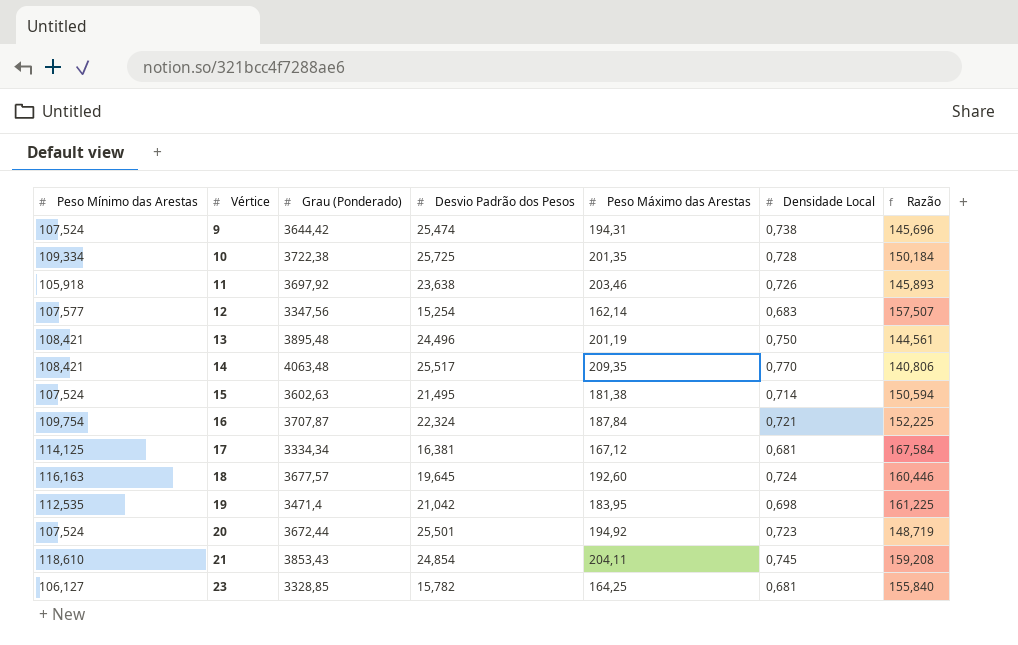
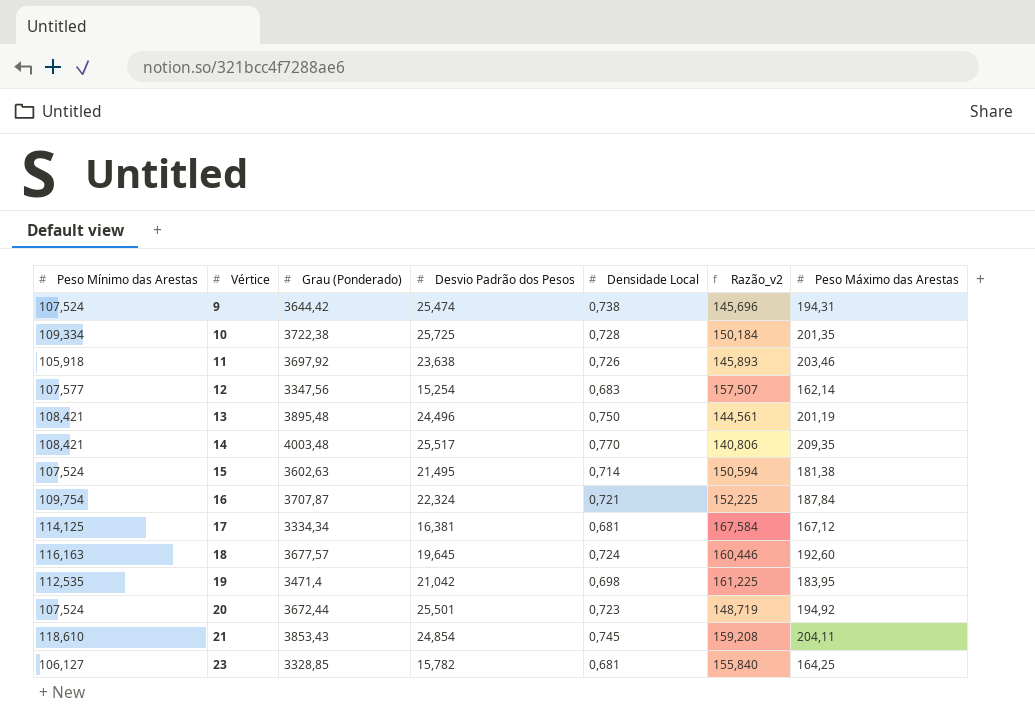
column name: Razão -> Razão_v2
column Peso Máximo das Arestas | position: 5 -> 7
14 | Grau (Ponderado): 4063,48 -> 4003,48

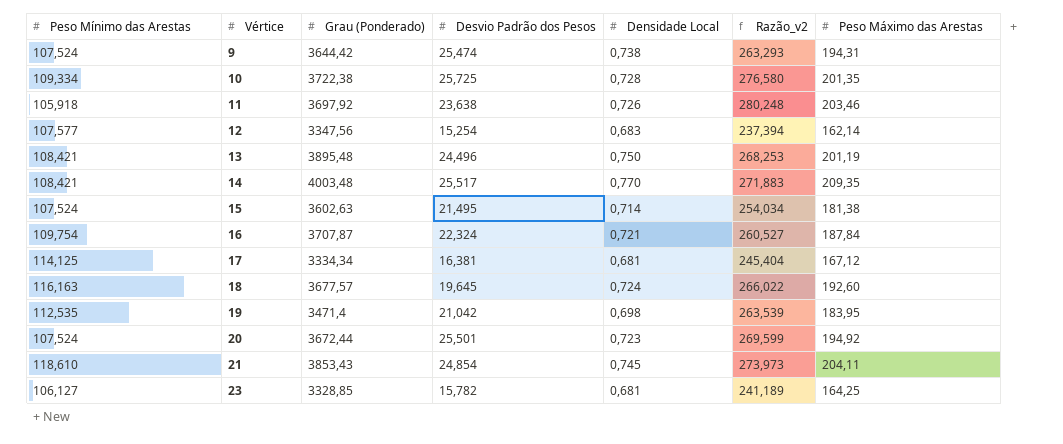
column Razão_v2 | formula: [Peso Mínimo das Arestas] / [Densidade Local] -> [Peso Máximo das Arestas] / [Densidade Local]

